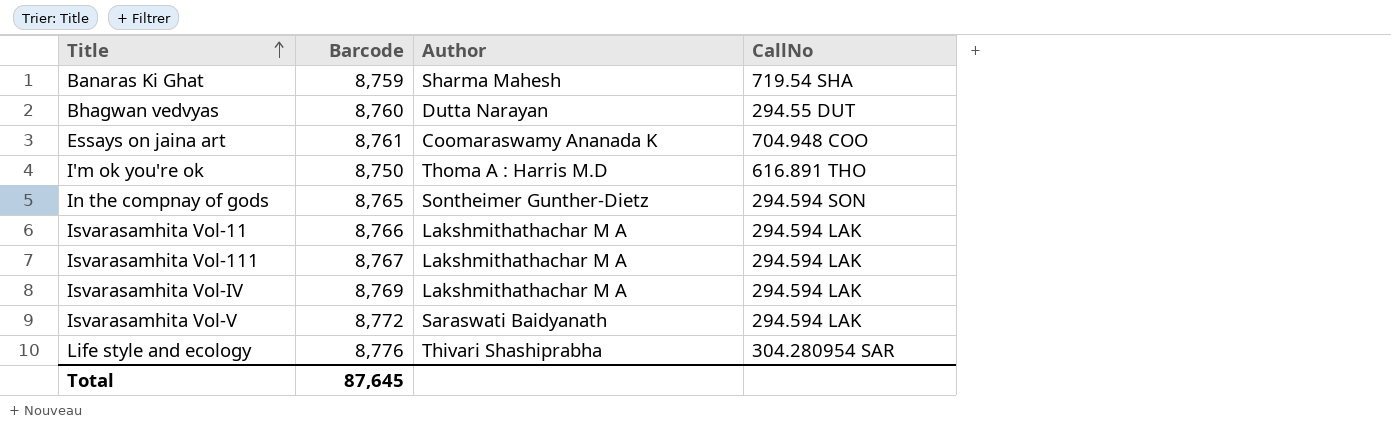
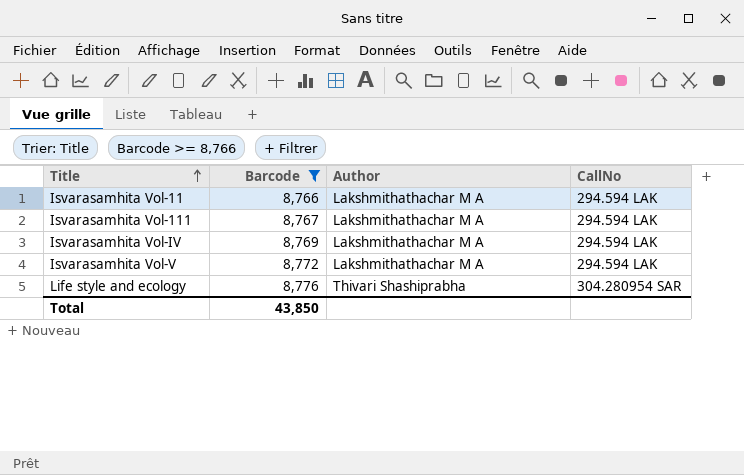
filter: none -> Barcode >= 8,766
Isvarasamhita Vol-V | Author: Saraswati Baidyanath -> Lakshmithathachar M A
Total | Barcode: 87,645 -> 43,850

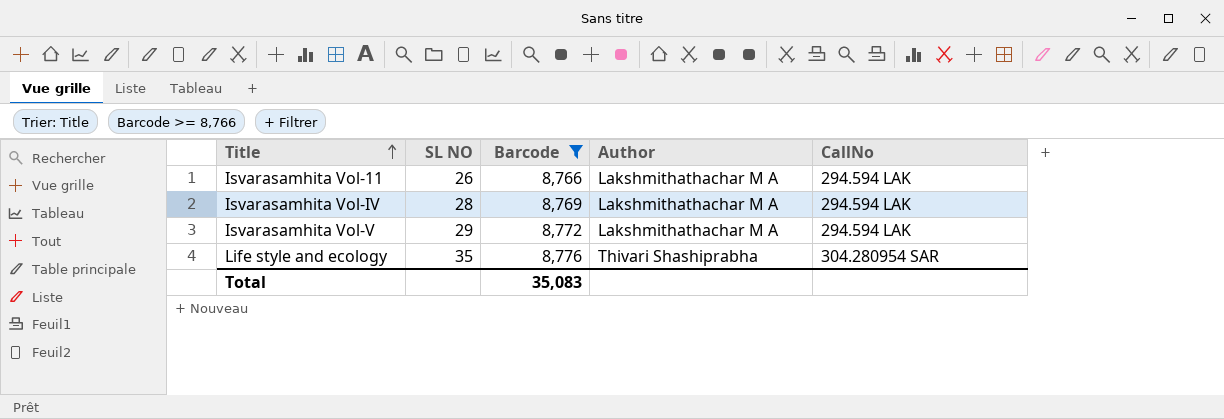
column SL NO | position: none -> 2
row Isvarasamhita Vol-111: 8,767 | Lakshmithathachar M A | 294.594 LAK -> none
Total | Barcode: 43,850 -> 35,083

